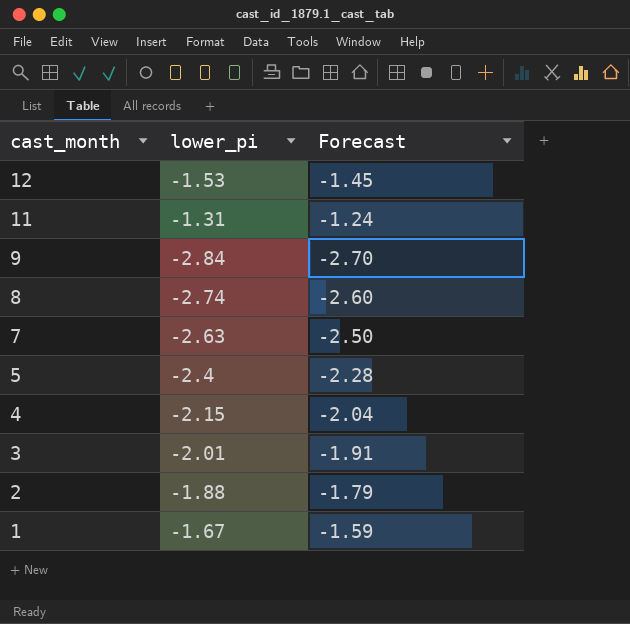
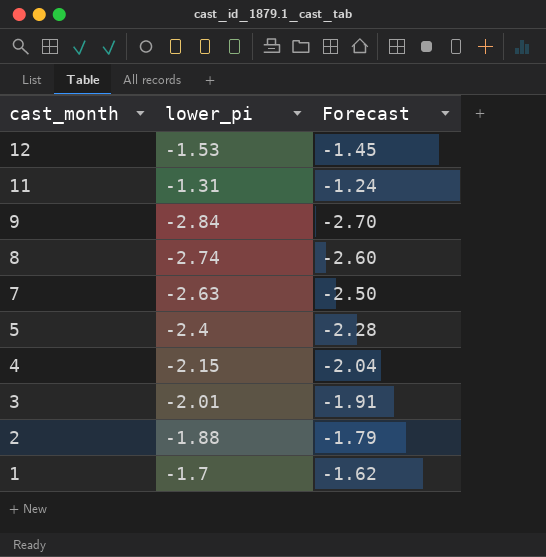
1 | lower_pi: -1.67 -> -1.7
1 | Forecast: -1.59 -> -1.62

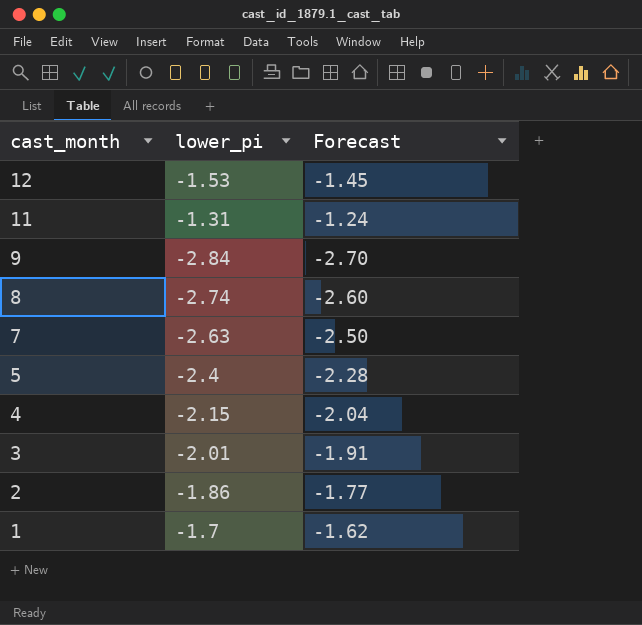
2 | lower_pi: -1.88 -> -1.86
2 | Forecast: -1.79 -> -1.77

